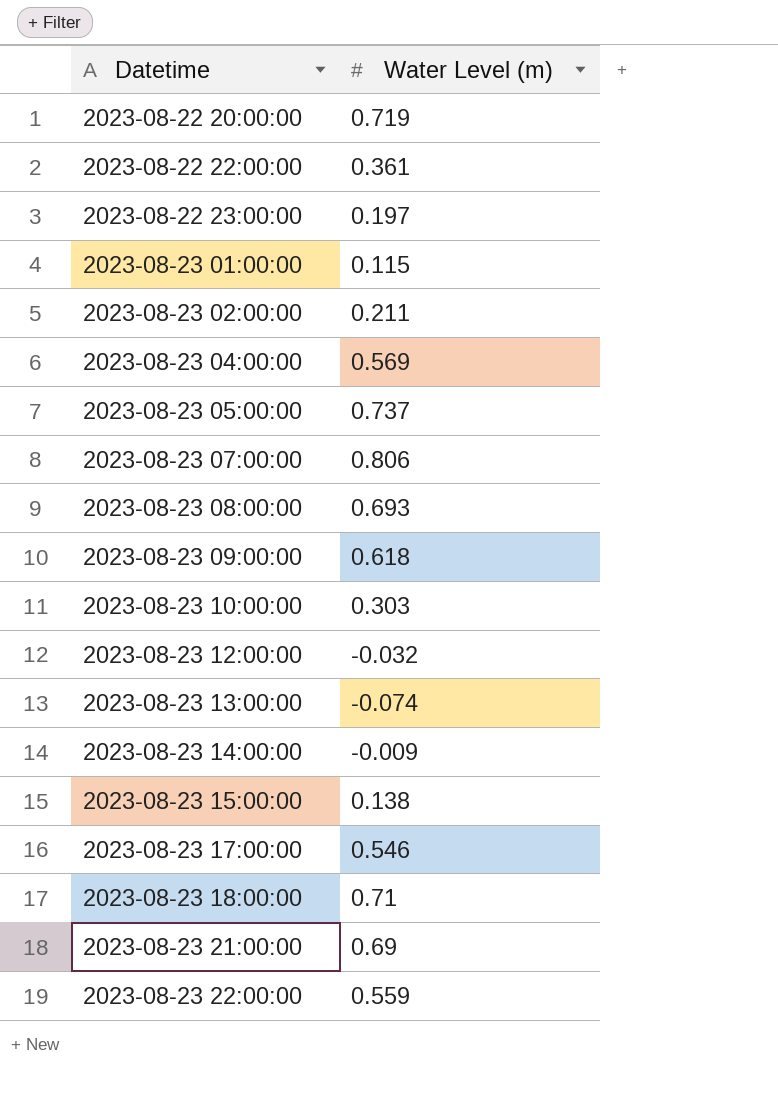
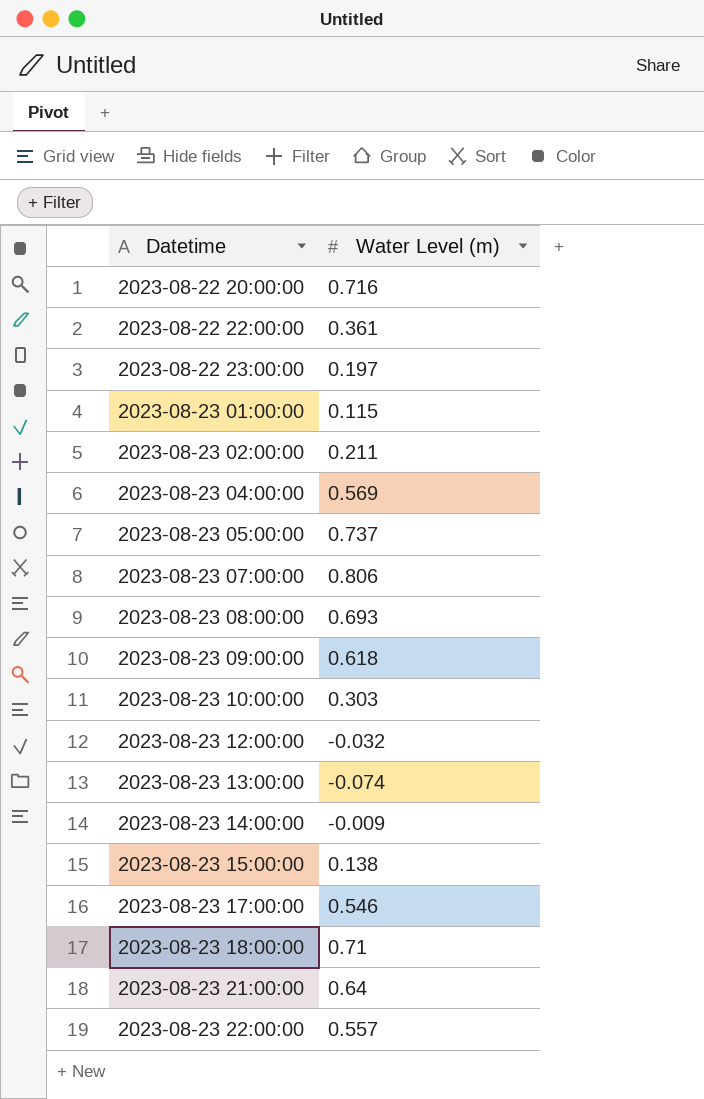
2023-08-22 20:00:00 | Water Level (m): 0.719 -> 0.716
2023-08-23 21:00:00 | Water Level (m): 0.69 -> 0.64
2023-08-23 22:00:00 | Water Level (m): 0.559 -> 0.557

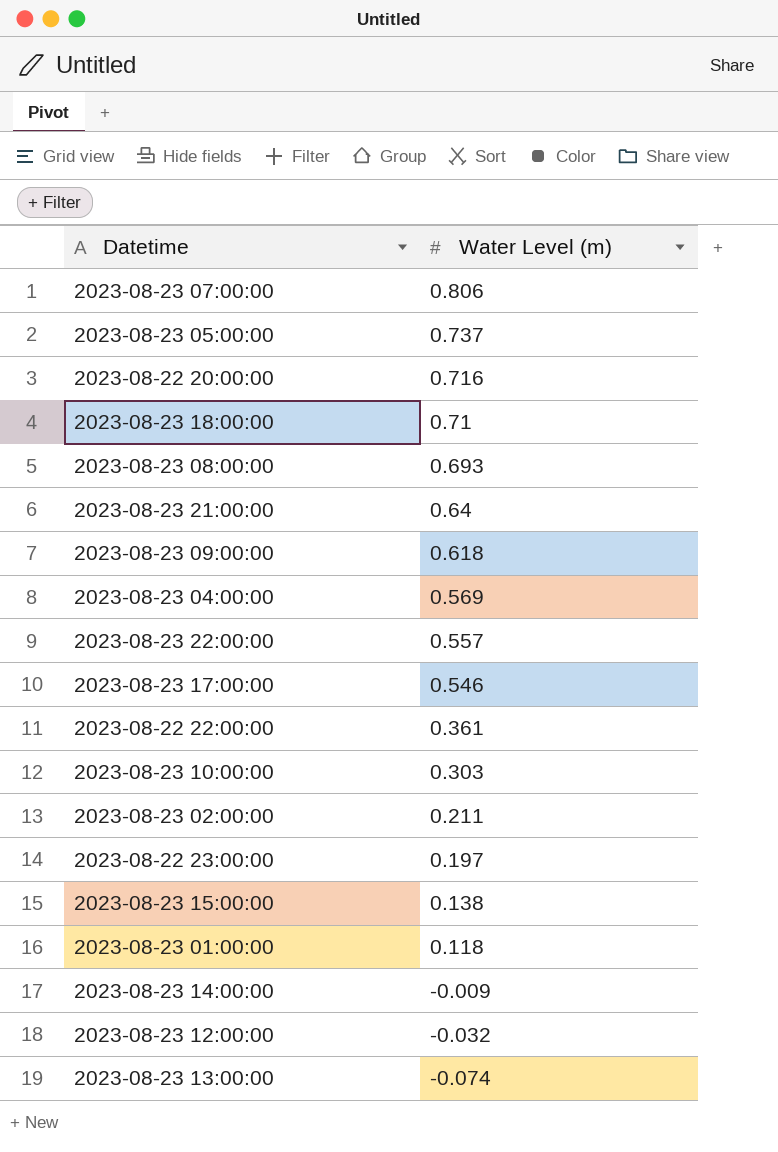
row order: Datetime ascending -> Water Level (m) descending
2023-08-23 01:00:00 | Water Level (m): 0.115 -> 0.118

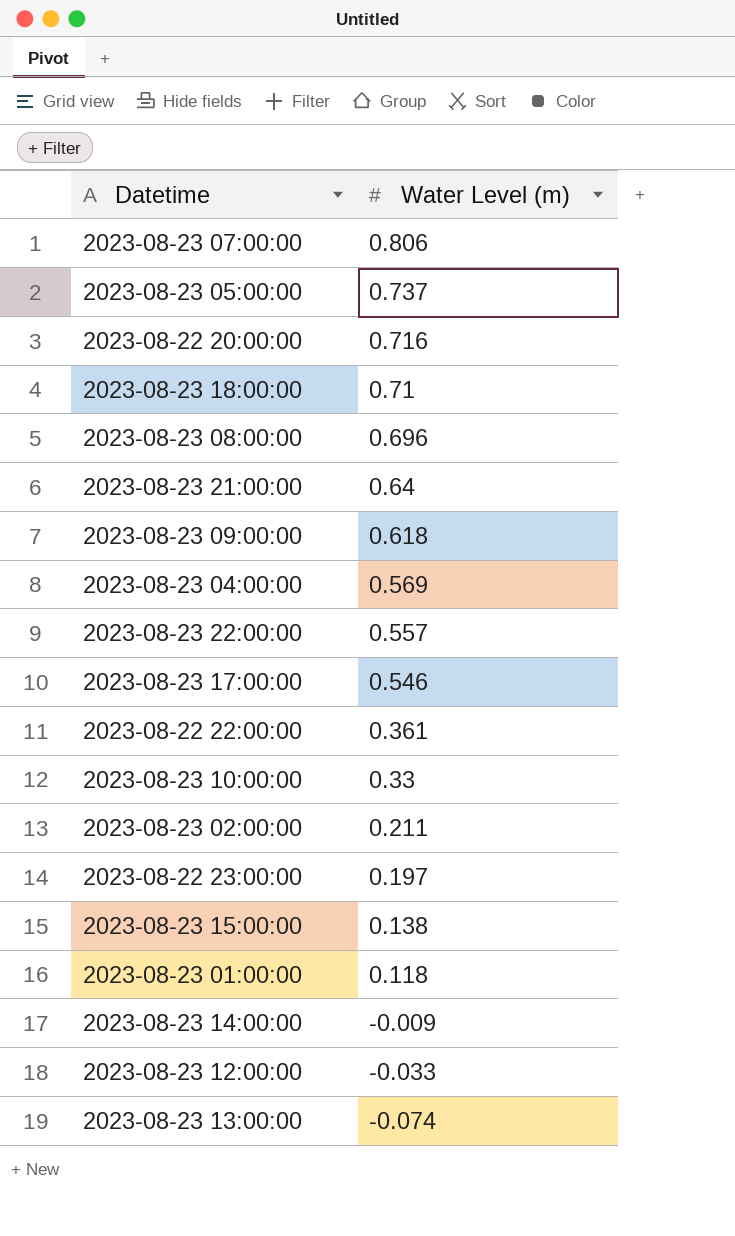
2023-08-23 08:00:00 | Water Level (m): 0.693 -> 0.696
2023-08-23 10:00:00 | Water Level (m): 0.303 -> 0.33
2023-08-23 12:00:00 | Water Level (m): -0.032 -> -0.033

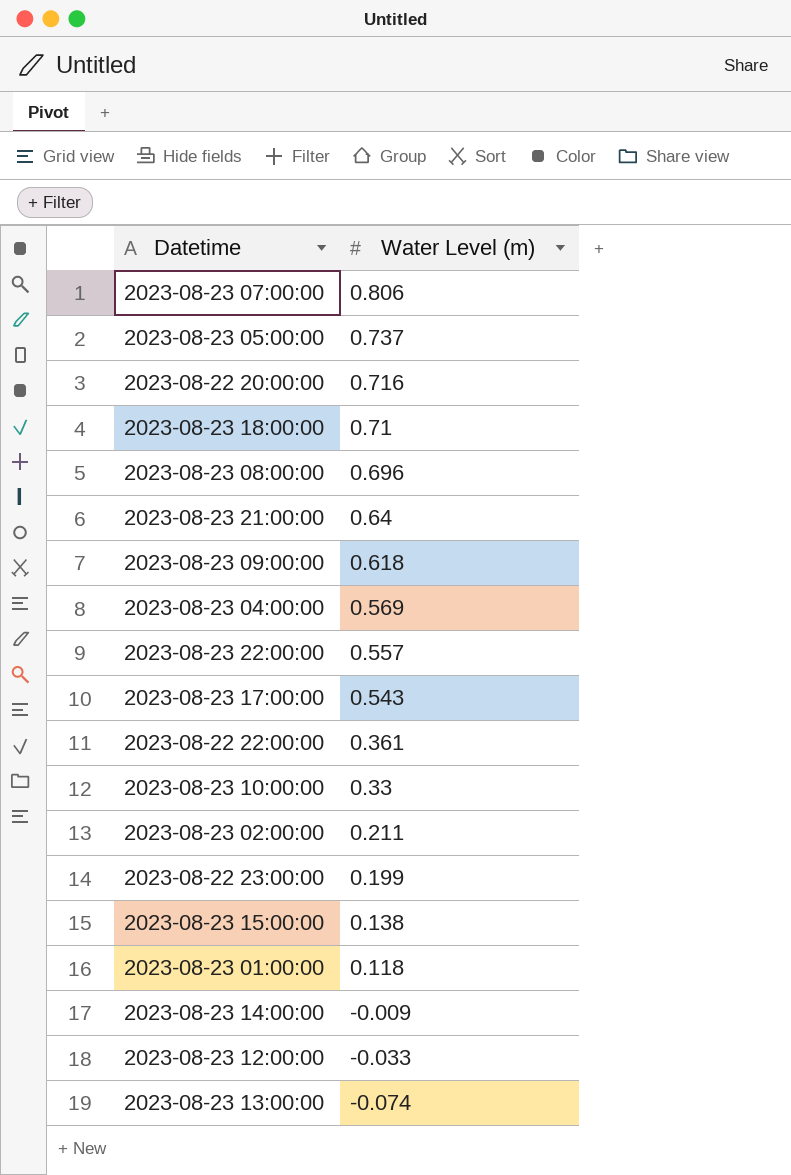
2023-08-23 17:00:00 | Water Level (m): 0.546 -> 0.543
2023-08-22 23:00:00 | Water Level (m): 0.197 -> 0.199

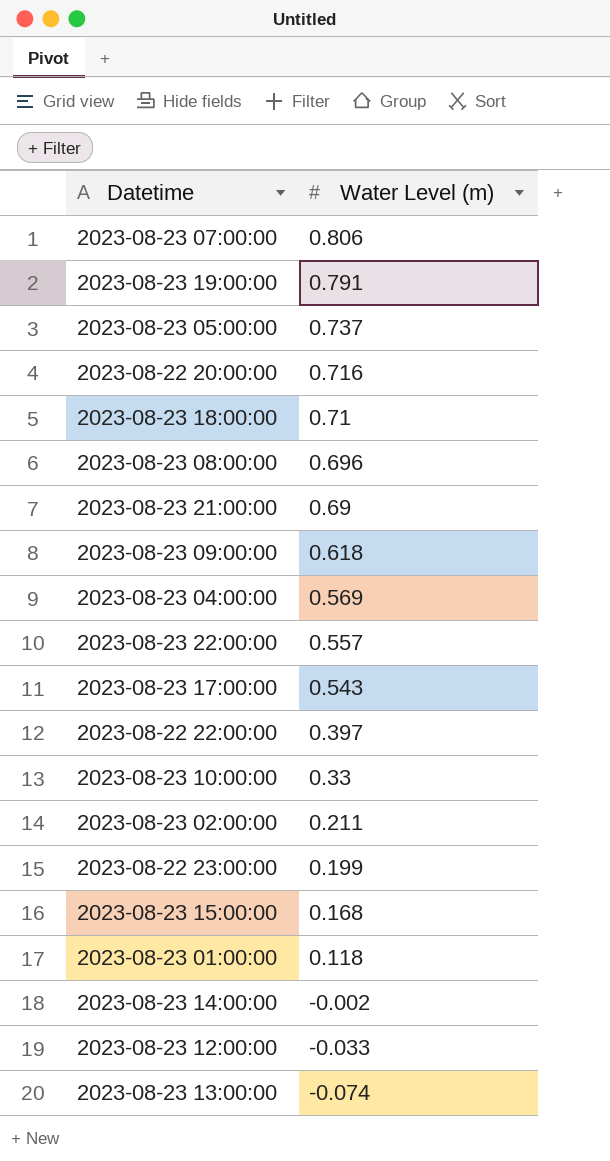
row 2023-08-23 19:00:00: none -> 0.791
2023-08-23 21:00:00 | Water Level (m): 0.64 -> 0.69
2023-08-22 22:00:00 | Water Level (m): 0.361 -> 0.397
2023-08-23 15:00:00 | Water Level (m): 0.138 -> 0.168
2023-08-23 14:00:00 | Water Level (m): -0.009 -> -0.002

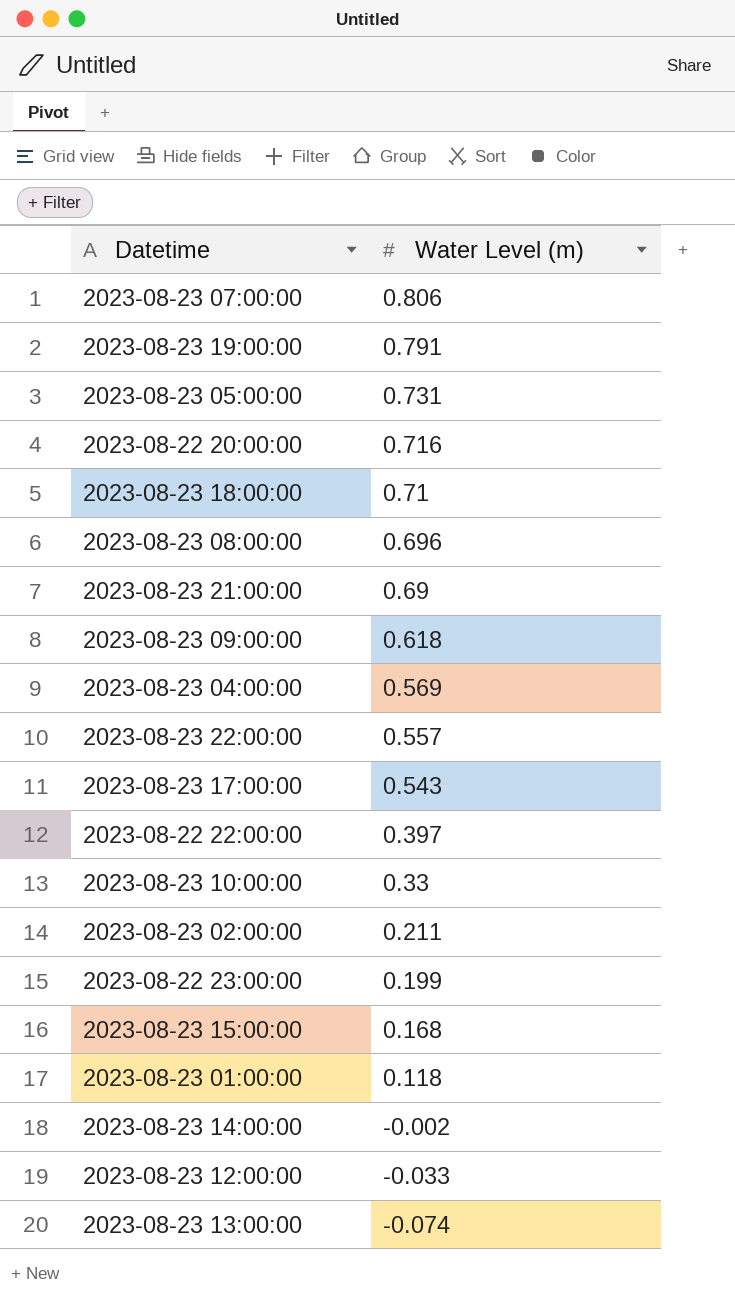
2023-08-23 05:00:00 | Water Level (m): 0.737 -> 0.731

